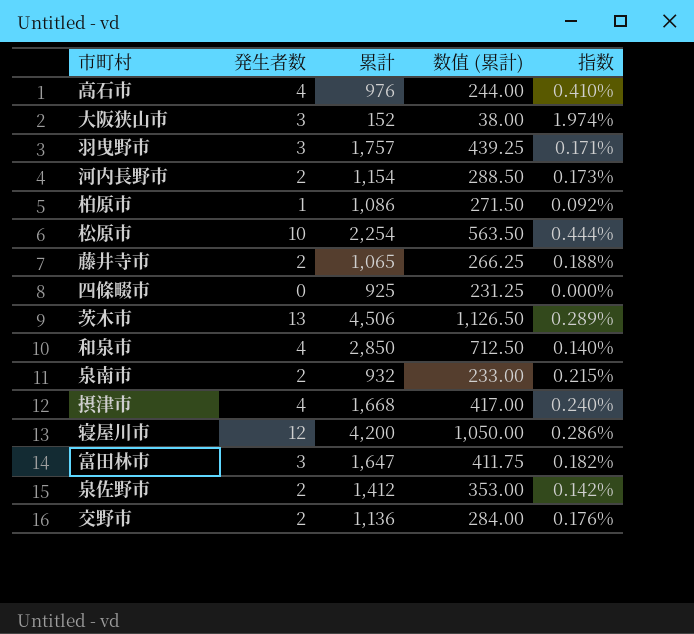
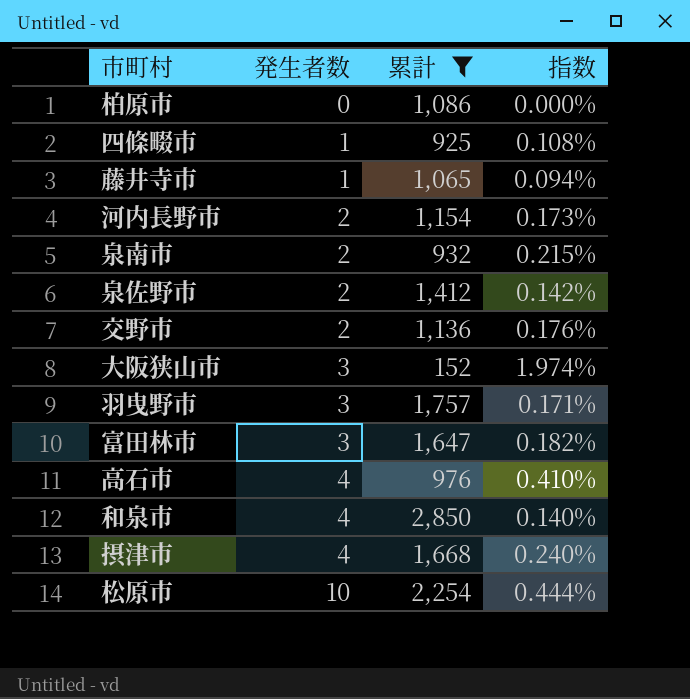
filter: none -> 累計 <= 2,850
row order: none -> 発生者数 ascending
column 数值 (累計) | formula: [累計] * 0.25 -> none
柏原市 | 発生者数: 1 -> 0
柏原市 | 指数: 0.092% -> 0.000%
四條畷市 | 発生者数: 0 -> 1
四條畷市 | 指数: 0.000% -> 0.108%
藤井寺市 | 発生者数: 2 -> 1
藤井寺市 | 指数: 0.188% -> 0.094%

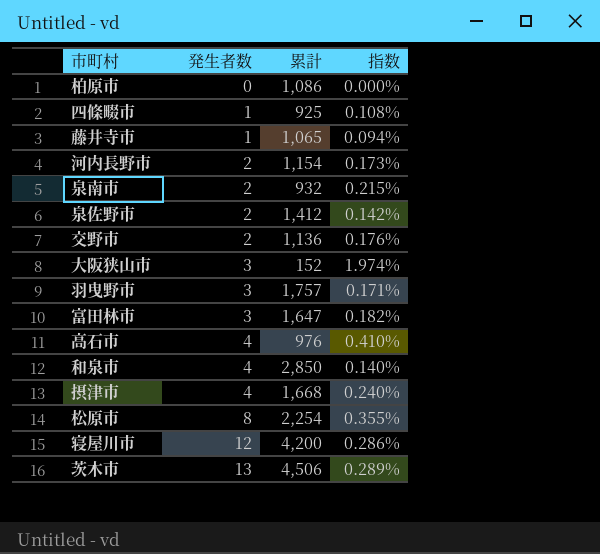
filter: 累計 <= 2,850 -> none
松原市 | 発生者数: 10 -> 8
松原市 | 指数: 0.444% -> 0.355%

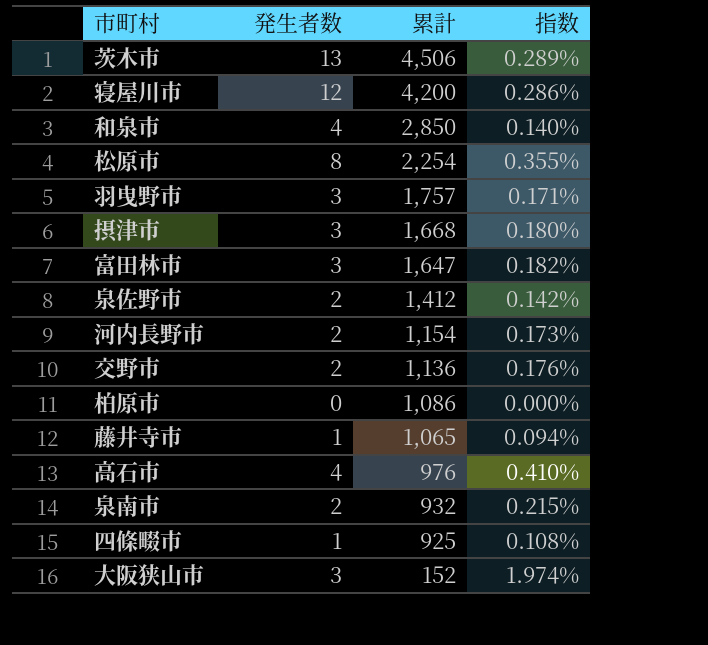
row order: 発生者数 ascending -> 累計 descending
摂津市 | 発生者数: 4 -> 3
摂津市 | 指数: 0.240% -> 0.180%

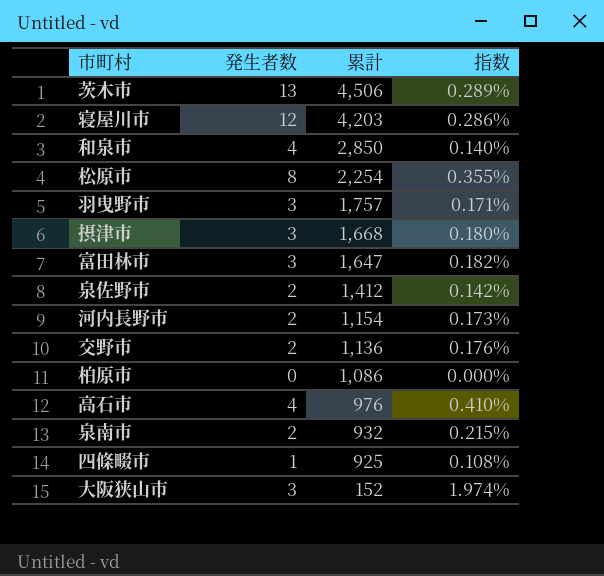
row 藤井寺市: 1 | 1,065 | 0.094% -> none
寝屋川市 | 累計: 4,200 -> 4,203

